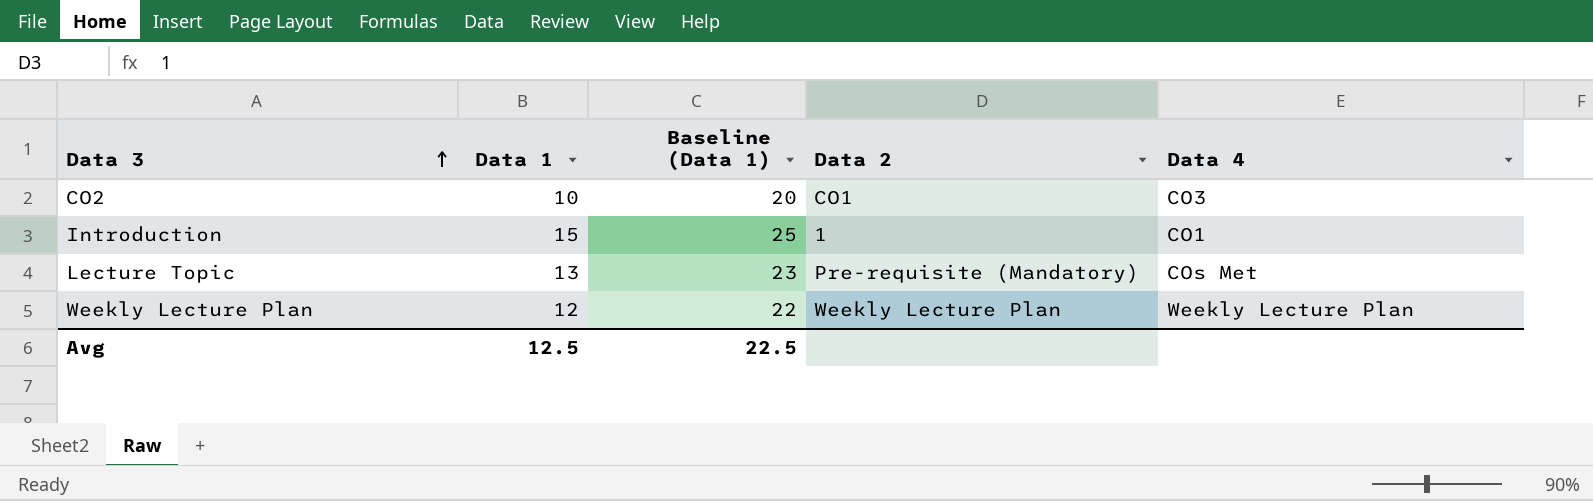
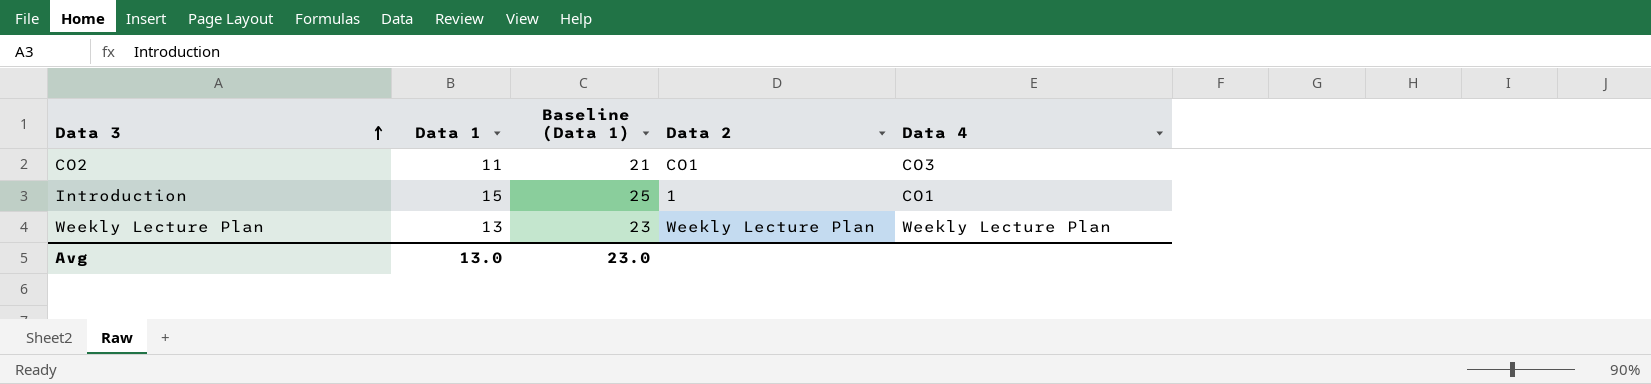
row Lecture Topic: 13 | 23 | Pre-requisite (Mandatory) | COs Met -> none
CO2 | Data 1: 10 -> 11
CO2 | Baseline (Data 1): 20 -> 21
Weekly Lecture Plan | Data 1: 12 -> 13
Weekly Lecture Plan | Baseline (Data 1): 22 -> 23
Avg | Data 1: 12.5 -> 13.0
Avg | Baseline (Data 1): 22.5 -> 23.0

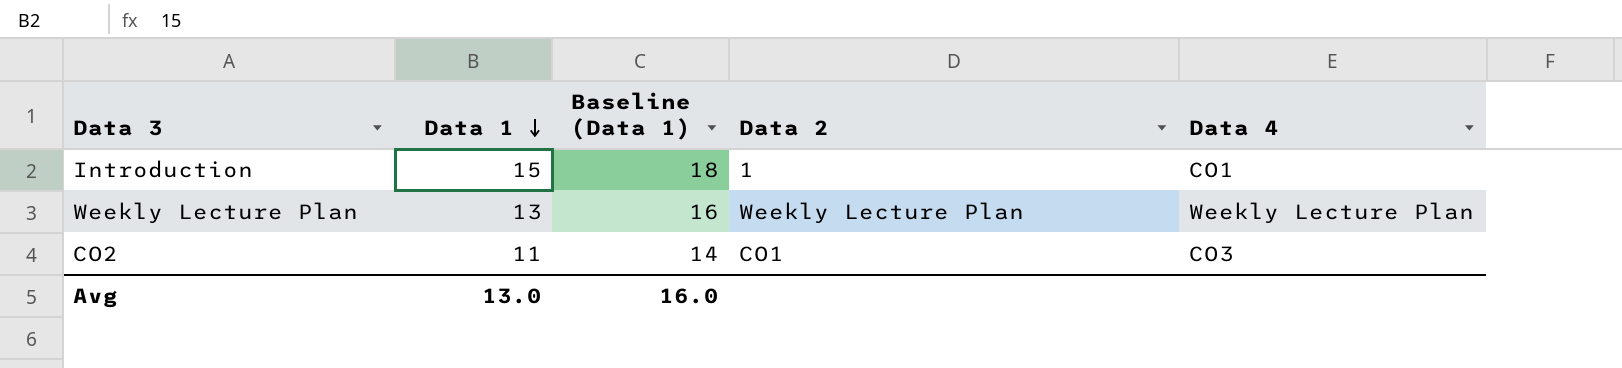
row order: Data 3 ascending -> Data 1 descending
column Baseline (Data 1) | formula: [Data 1] + 10 -> [Data 1] + 3
Avg | Baseline (Data 1): 23.0 -> 16.0

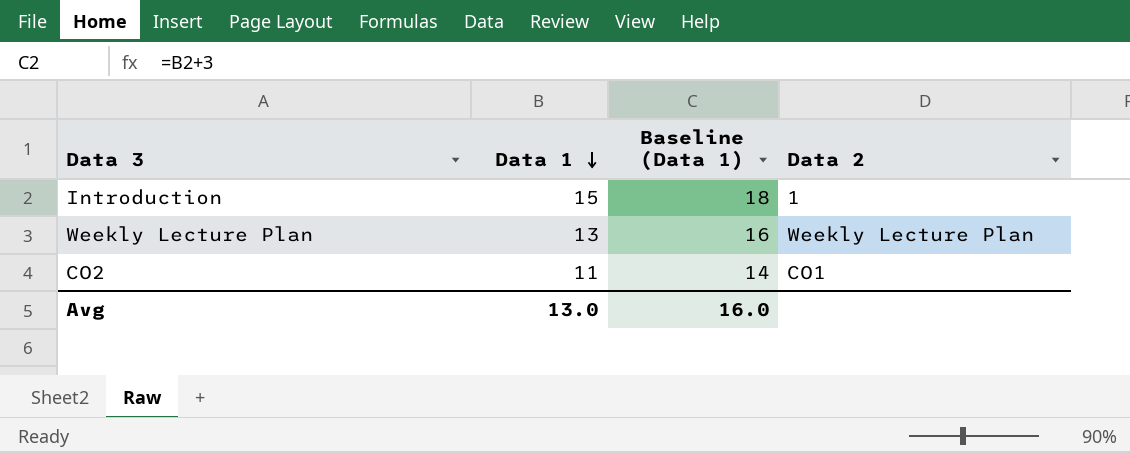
column Data 4 | position: 5 -> none

